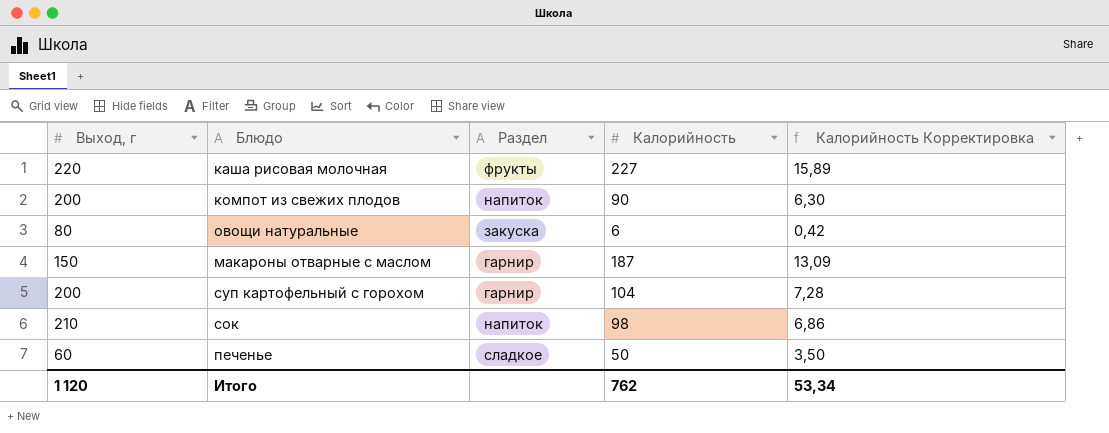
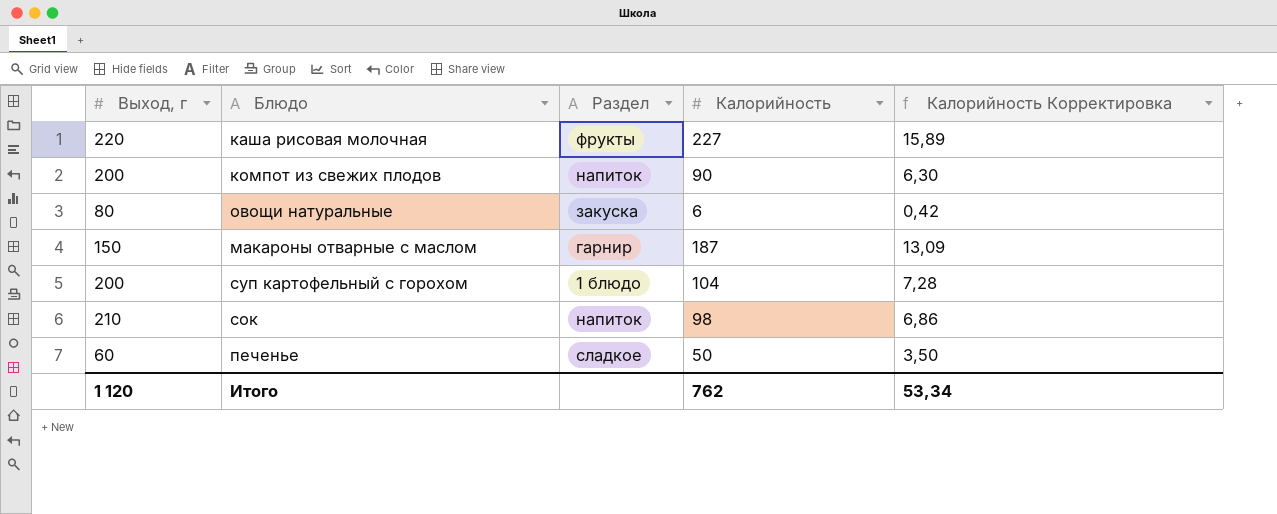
суп картофельный с горохом | Раздел: гарнир -> 1 блюдо

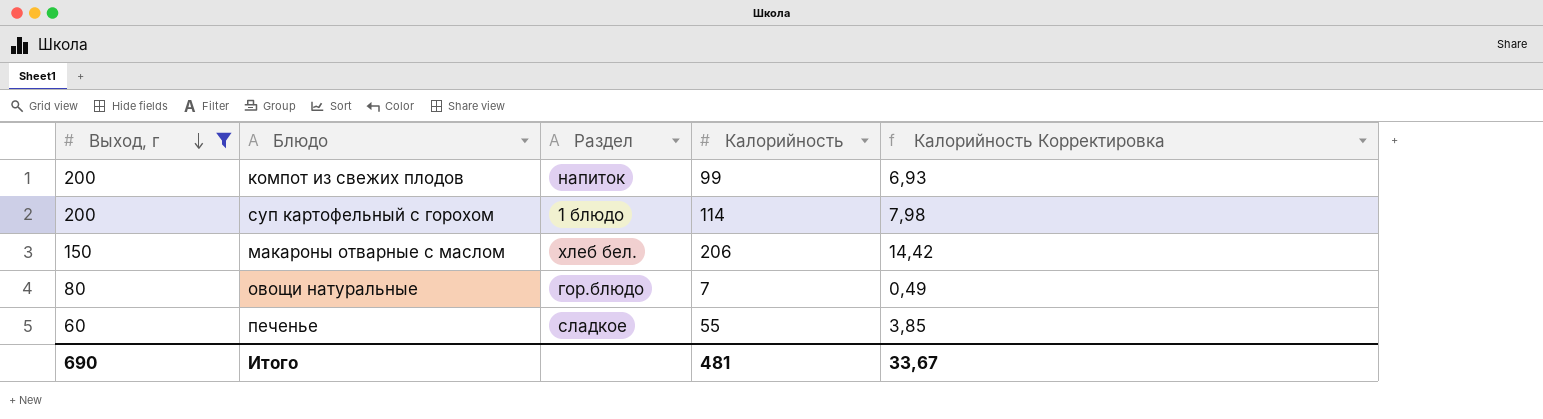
filter: none -> Выход, г <= 200
row order: none -> Выход, г descending
компот из свежих плодов | Калорийность: 90 -> 99
компот из свежих плодов | Калорийность Корректировка: 6,30 -> 6,93
суп картофельный с горохом | Калорийность: 104 -> 114
суп картофельный с горохом | Калорийность Корректировка: 7,28 -> 7,98
макароны отварные с маслом | Раздел: гарнир -> хлеб бел.
макароны отварные с маслом | Калорийность: 187 -> 206
макароны отварные с маслом | Калорийность Корректировка: 13,09 -> 14,42
овощи натуральные | Раздел: закуска -> гор.блюдо
овощи натуральные | Калорийность: 6 -> 7
овощи натуральные | Калорийность Корректировка: 0,42 -> 0,49
печенье | Калорийность: 50 -> 55
печенье | Калорийность Корректировка: 3,50 -> 3,85
Итого | Выход, г: 1 120 -> 690
Итого | Калорийность: 762 -> 481
Итого | Калорийность Корректировка: 53,34 -> 33,67

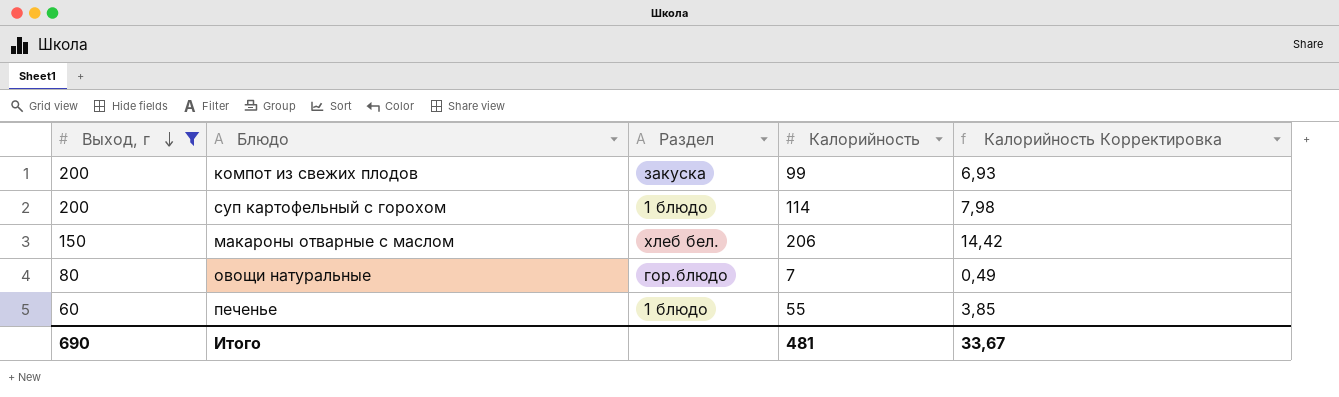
компот из свежих плодов | Раздел: напиток -> закуска
печенье | Раздел: сладкое -> 1 блюдо

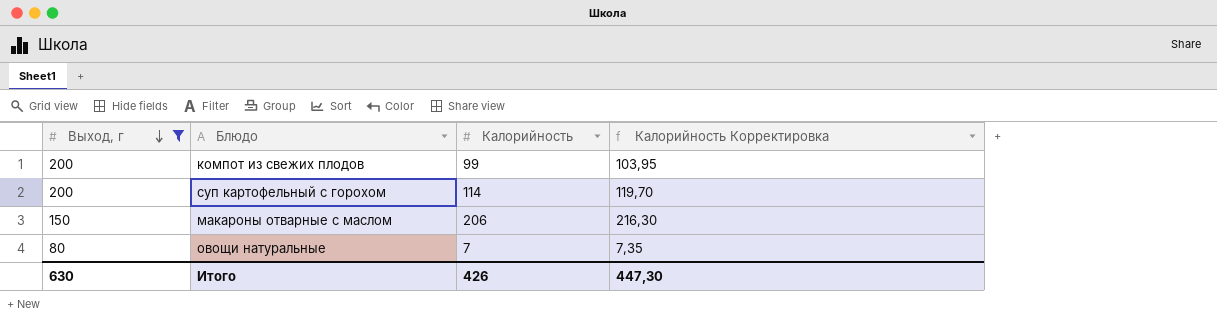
column Раздел | position: 3 -> none
column Калорийность Корректировка | formula: [Калорийность] * 0,07 -> [Калорийность] * 1,05
row печенье: 60 | 1 блюдо | 55 | 3,85 -> none
Итого | Выход, г: 690 -> 630
Итого | Калорийность: 481 -> 426
Итого | Калорийность Корректировка: 33,67 -> 447,30

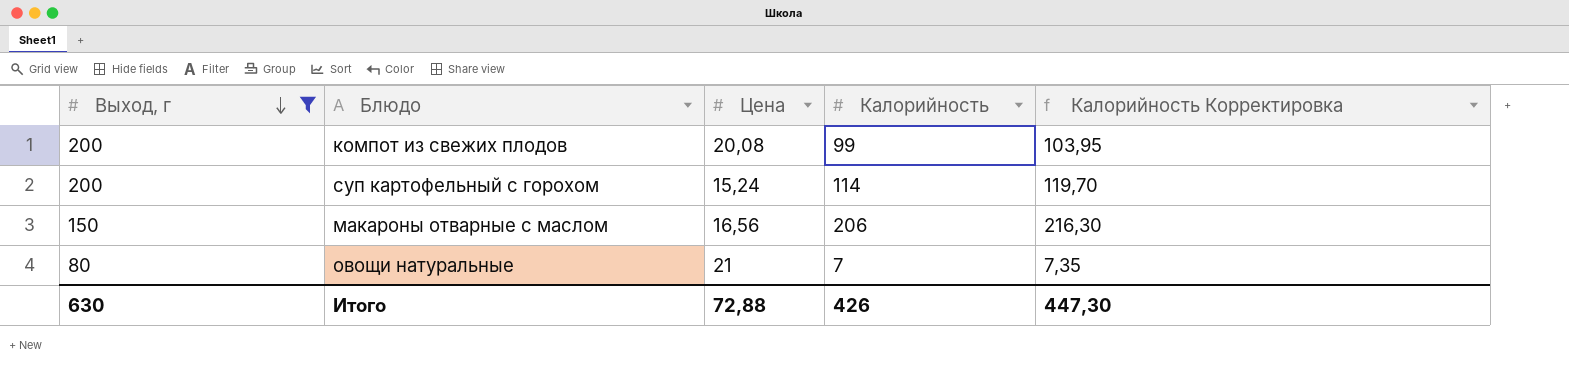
column Цена | position: none -> 3

